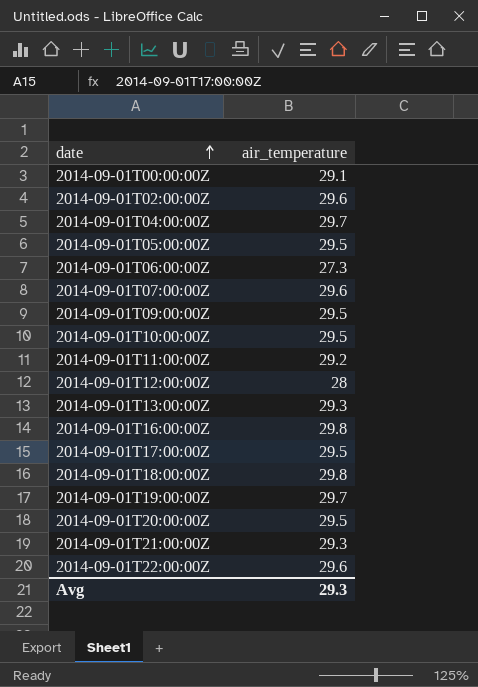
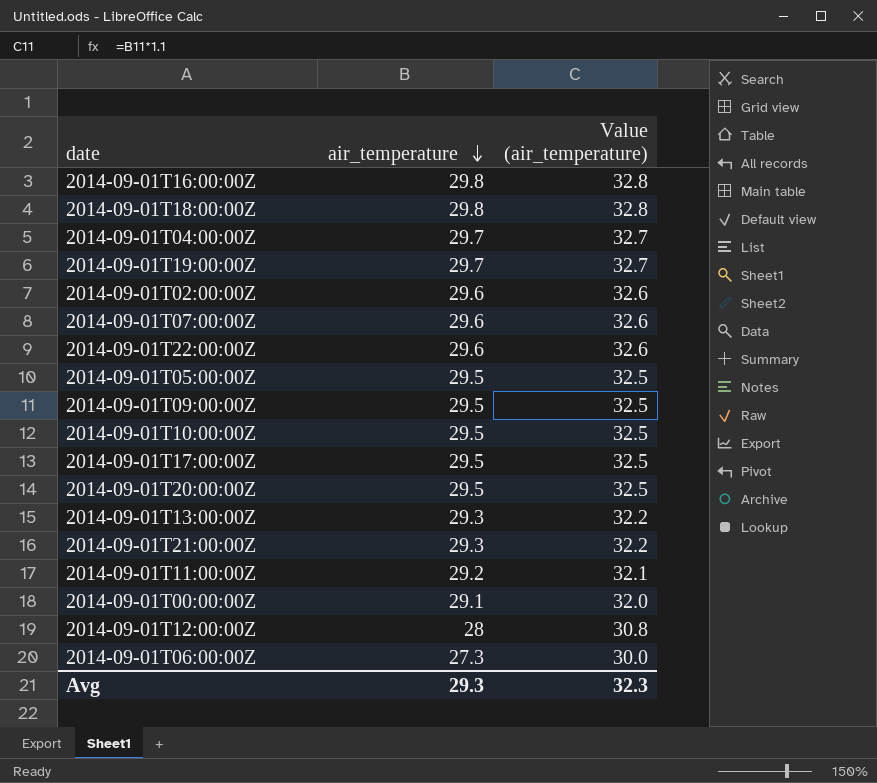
row order: date ascending -> air_temperature descending
column Value (air_temperature) | formula: none -> [air_temperature] * 1.1

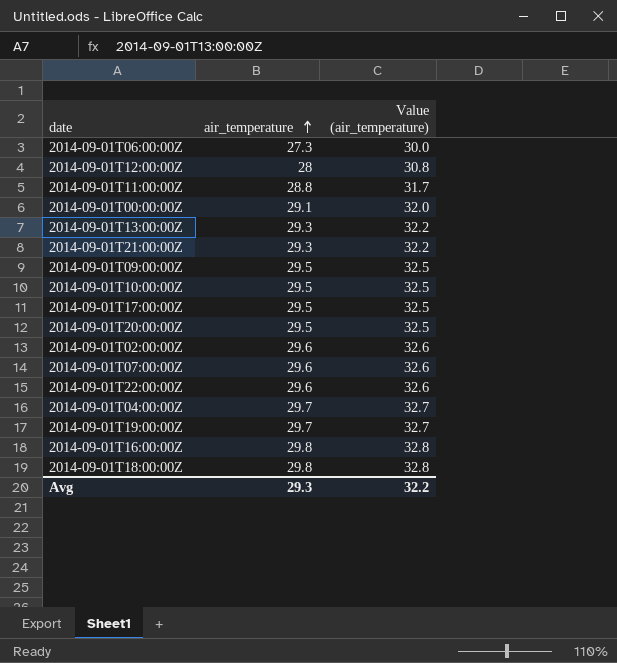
row order: air_temperature descending -> air_temperature ascending
row 2014-09-01T05:00:00Z: 29.5 | 32.5 -> none
2014-09-01T11:00:00Z | air_temperature: 29.2 -> 28.8
2014-09-01T11:00:00Z | Value (air_temperature): 32.1 -> 31.7
Avg | Value (air_temperature): 32.3 -> 32.2

